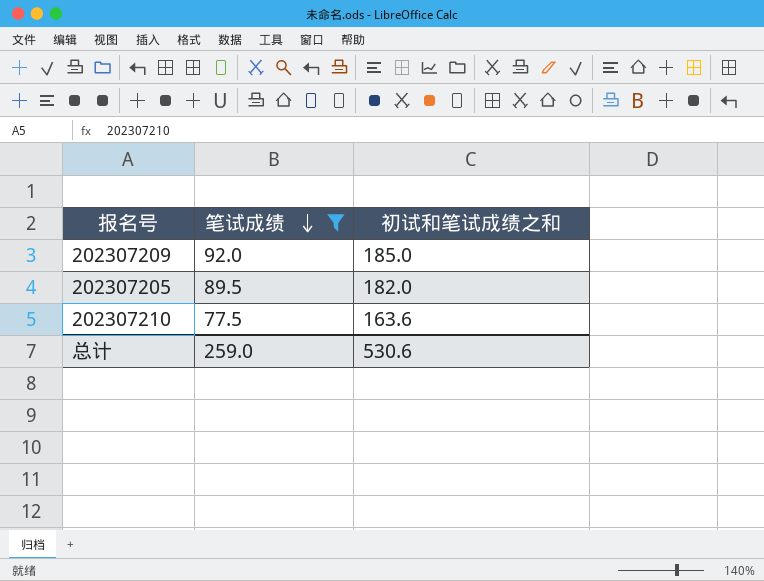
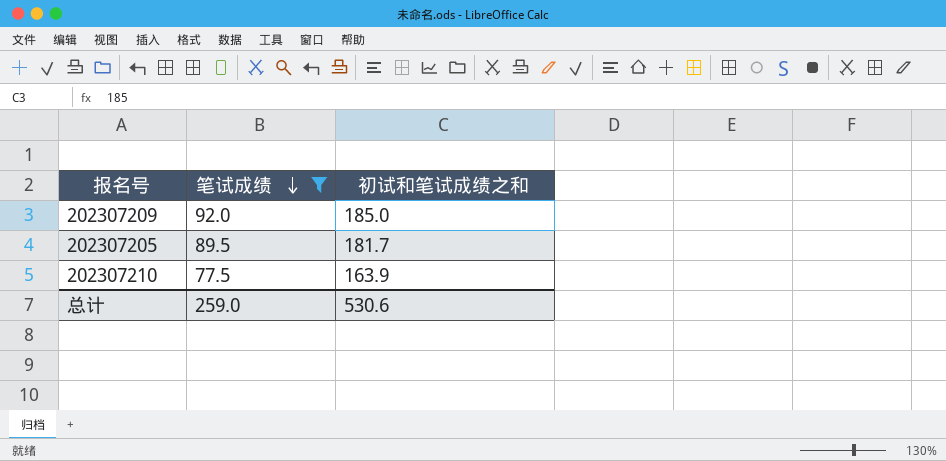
202307205 | 初试和笔试成绩之和: 182.0 -> 181.7
202307210 | 初试和笔试成绩之和: 163.6 -> 163.9

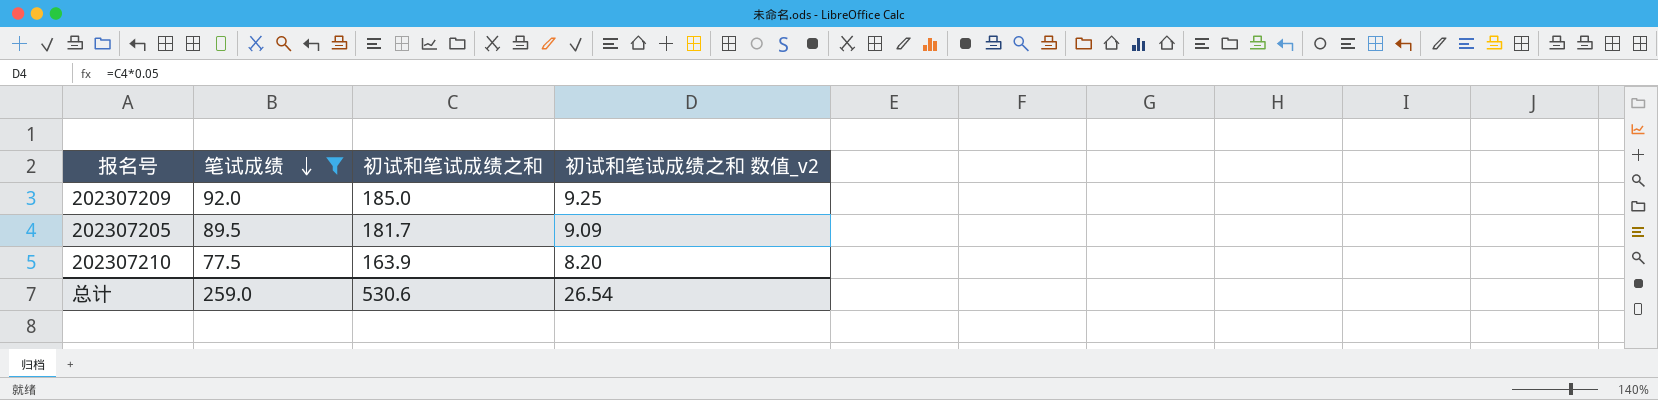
column 初试和笔试成绩之和 数值_v2 | formula: none -> [初试和笔试成绩之和] * 0.05

